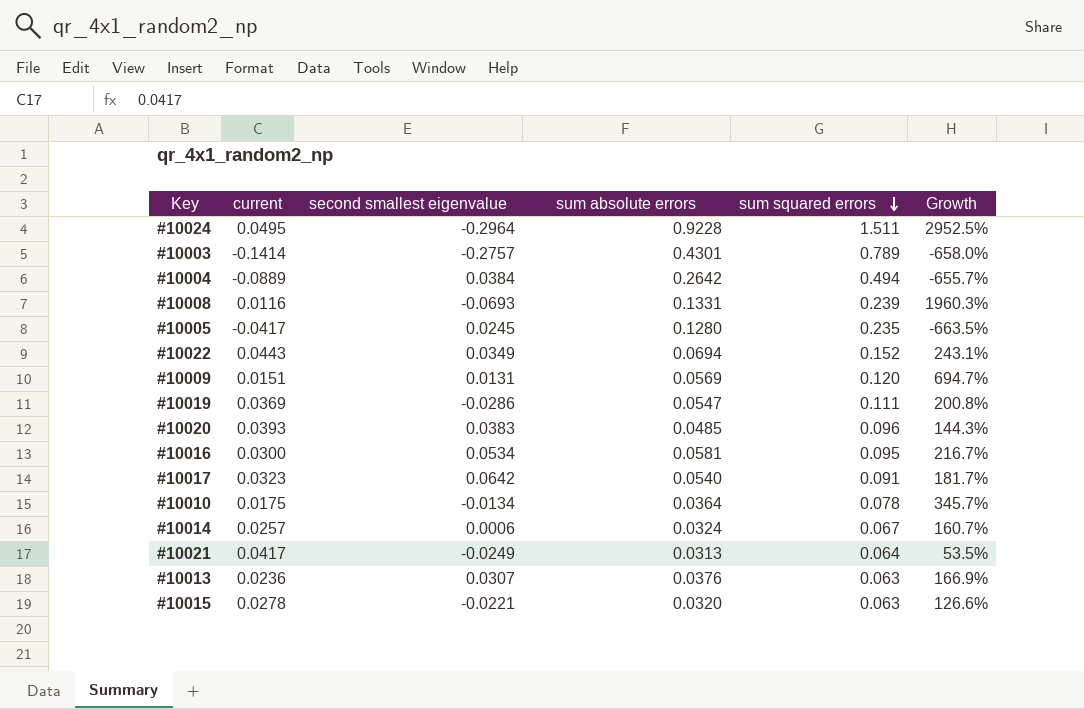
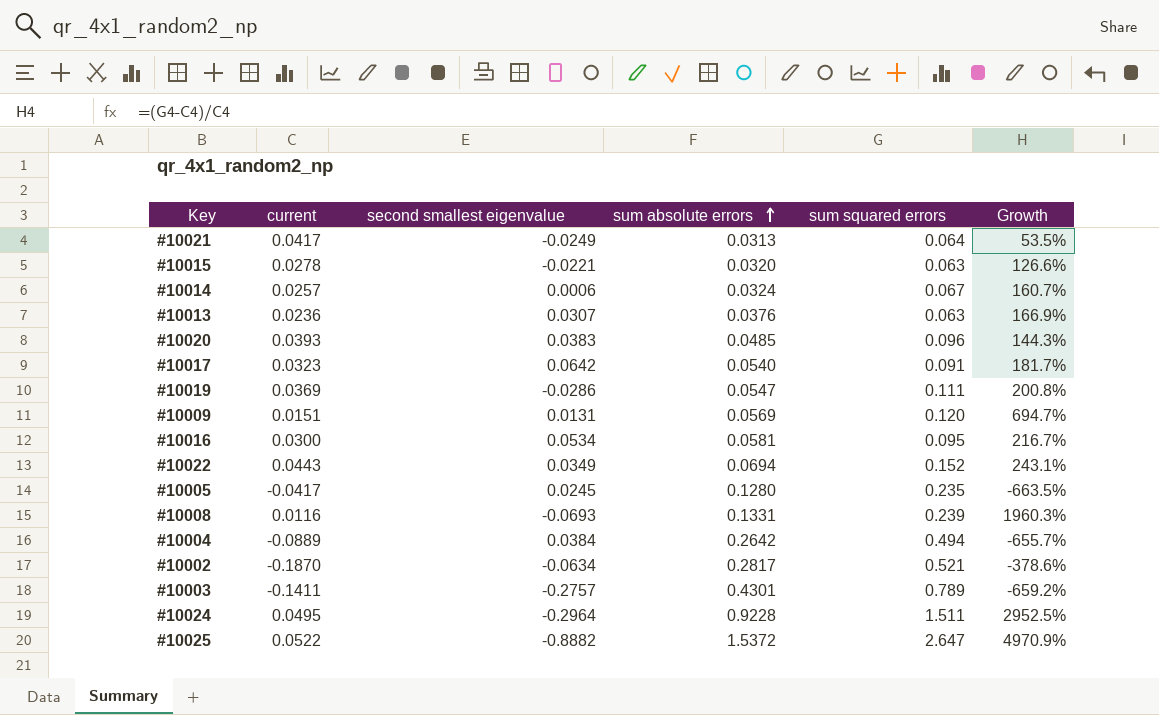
row order: sum squared errors descending -> sum absolute errors ascending
row #10010: 0.0175 | -0.0134 | 0.0364 | 0.078 | 345.7% -> none
row #10002: none -> -0.1870 | -0.0634 | 0.2817 | 0.521 | -378.6%
#10003 | current: -0.1414 -> -0.1411
#10003 | Growth: -658.0% -> -659.2%
row #10025: none -> 0.0522 | -0.8882 | 1.5372 | 2.647 | 4970.9%

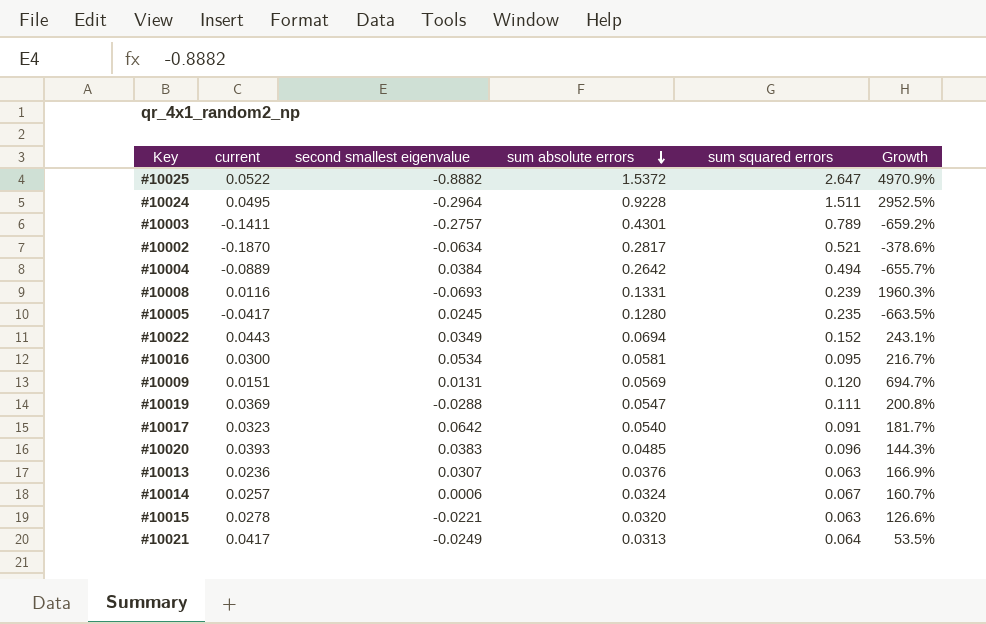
row order: sum absolute errors ascending -> sum absolute errors descending
#10019 | second smallest eigenvalue: -0.0286 -> -0.0288

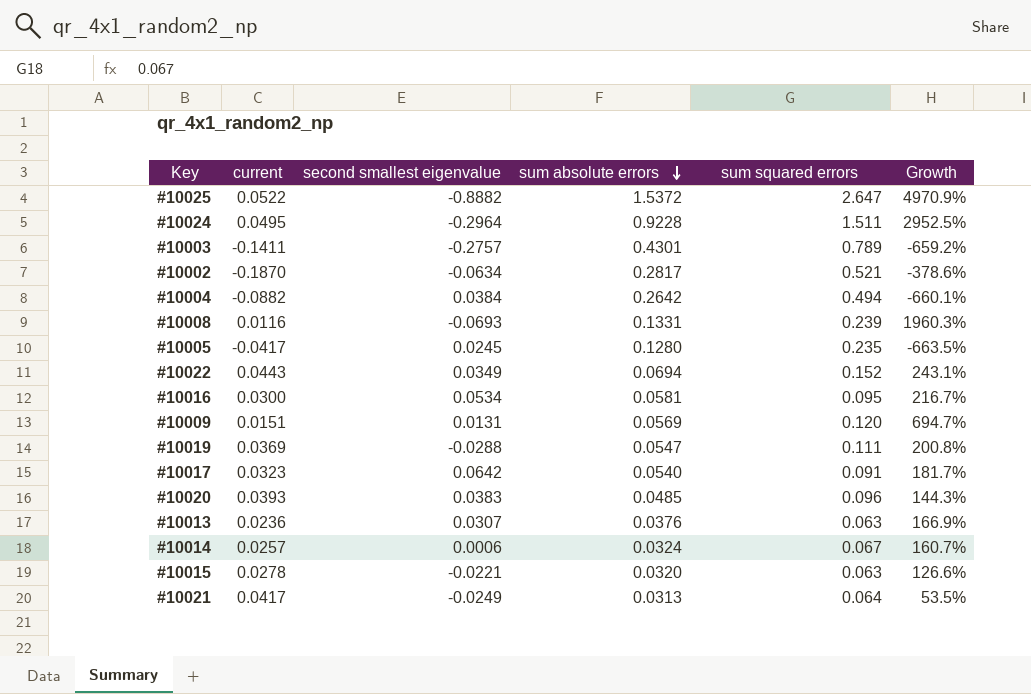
#10004 | current: -0.0889 -> -0.0882
#10004 | Growth: -655.7% -> -660.1%

